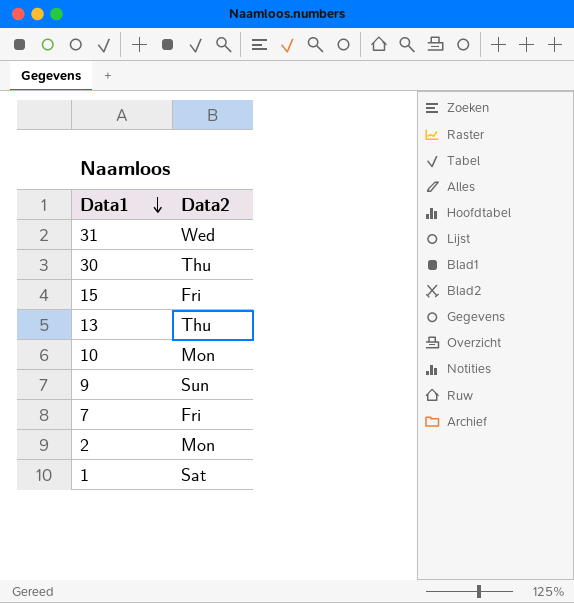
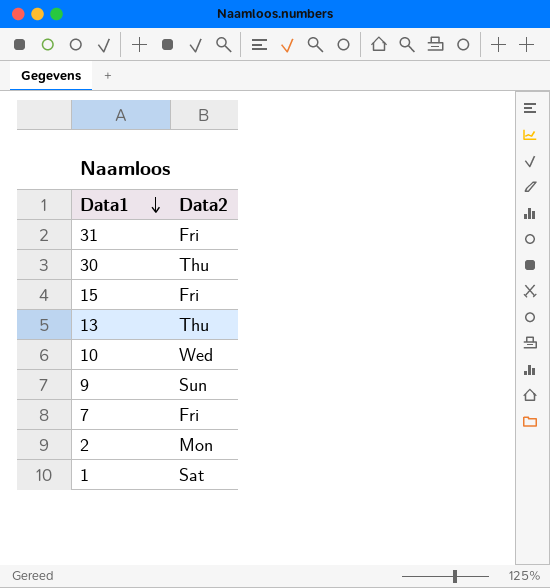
31 | Data2: Wed -> Fri
10 | Data2: Mon -> Wed

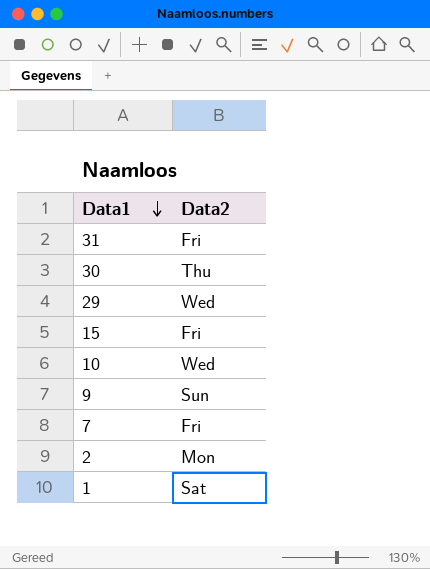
row 13: Thu -> none
row 29: none -> Wed

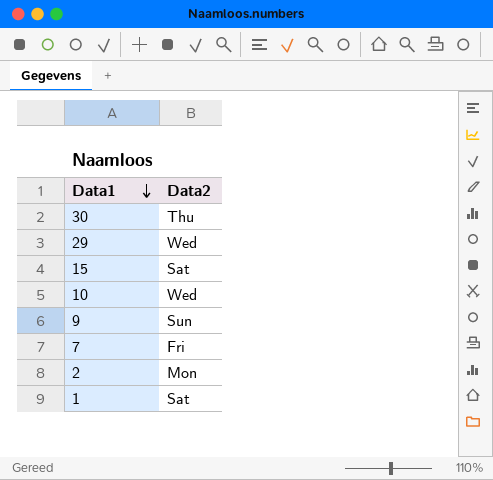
row 31: Fri -> none
15 | Data2: Fri -> Sat

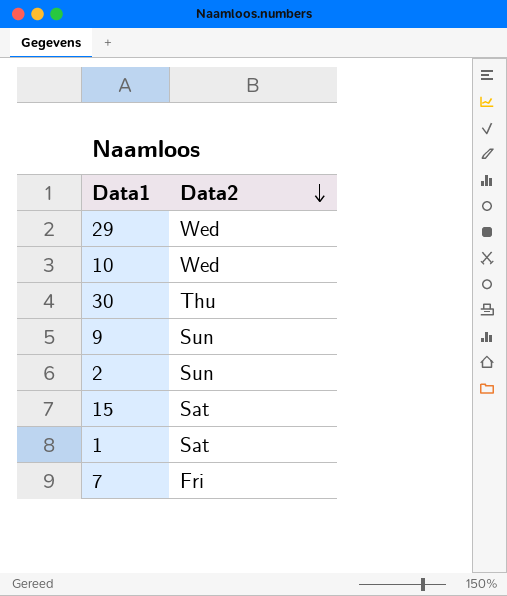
row order: Data1 descending -> Data2 descending
2 | Data2: Mon -> Sun

